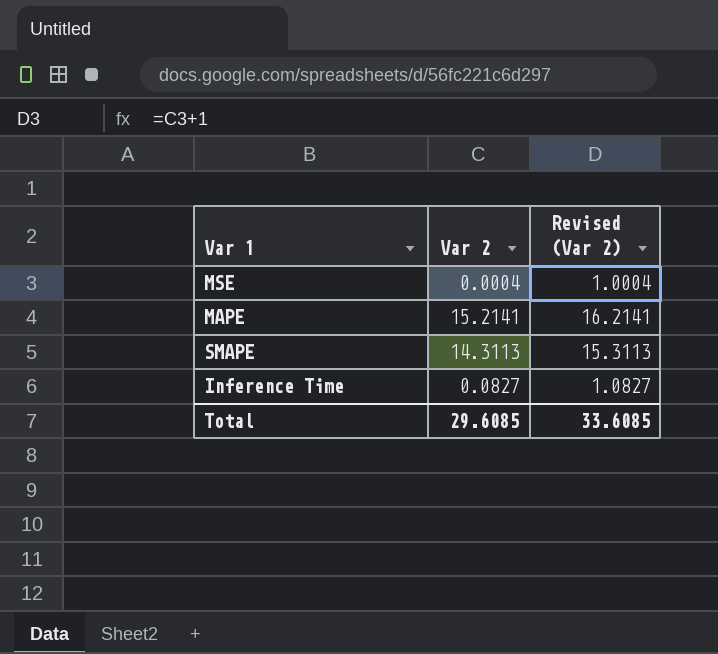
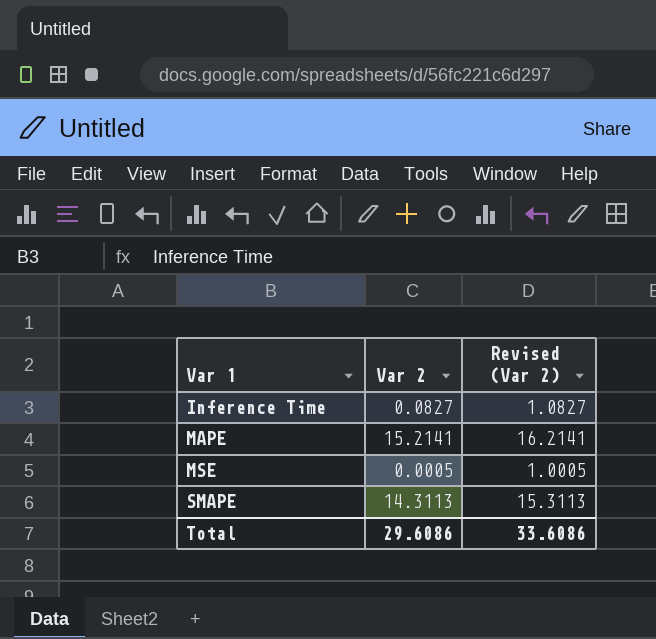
row order: none -> Var 1 ascending
MSE | Var 2: 0.0004 -> 0.0005
MSE | Revised (Var 2): 1.0004 -> 1.0005
Total | Var 2: 29.6085 -> 29.6086
Total | Revised (Var 2): 33.6085 -> 33.6086

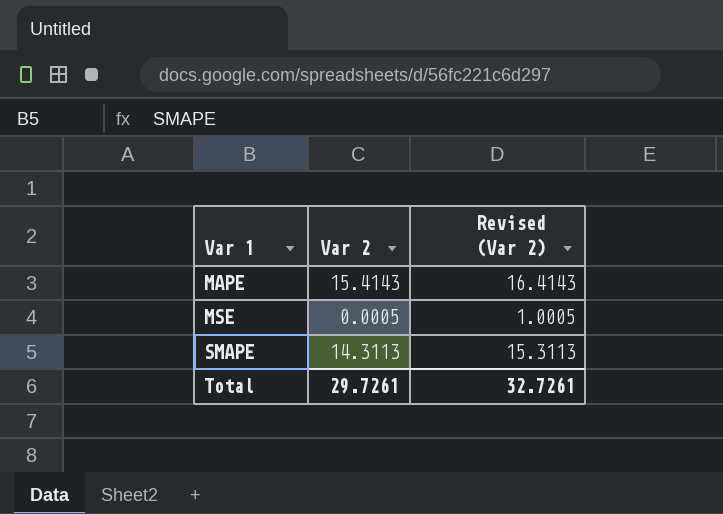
row Inference Time: 0.0827 | 1.0827 -> none
MAPE | Var 2: 15.2141 -> 15.4143
MAPE | Revised (Var 2): 16.2141 -> 16.4143
Total | Var 2: 29.6086 -> 29.7261
Total | Revised (Var 2): 33.6086 -> 32.7261

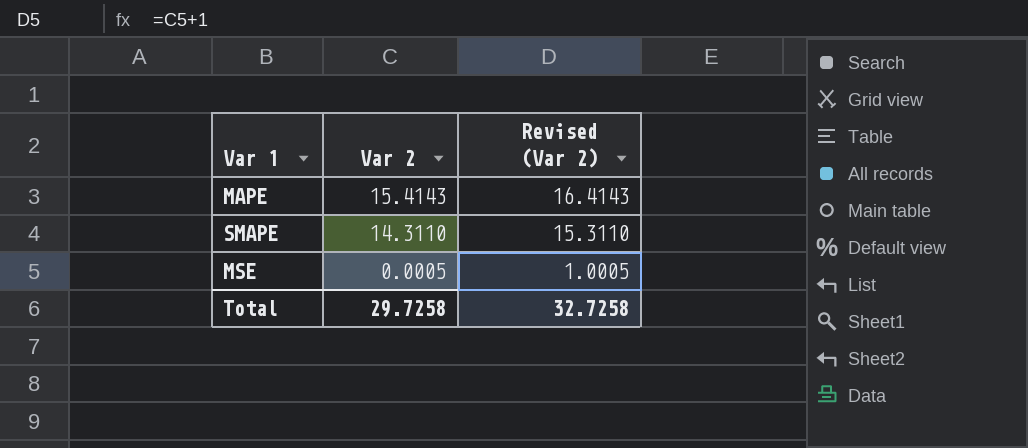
row order: Var 1 ascending -> Var 2 descending
SMAPE | Var 2: 14.3113 -> 14.3110
SMAPE | Revised (Var 2): 15.3113 -> 15.3110
Total | Var 2: 29.7261 -> 29.7258
Total | Revised (Var 2): 32.7261 -> 32.7258

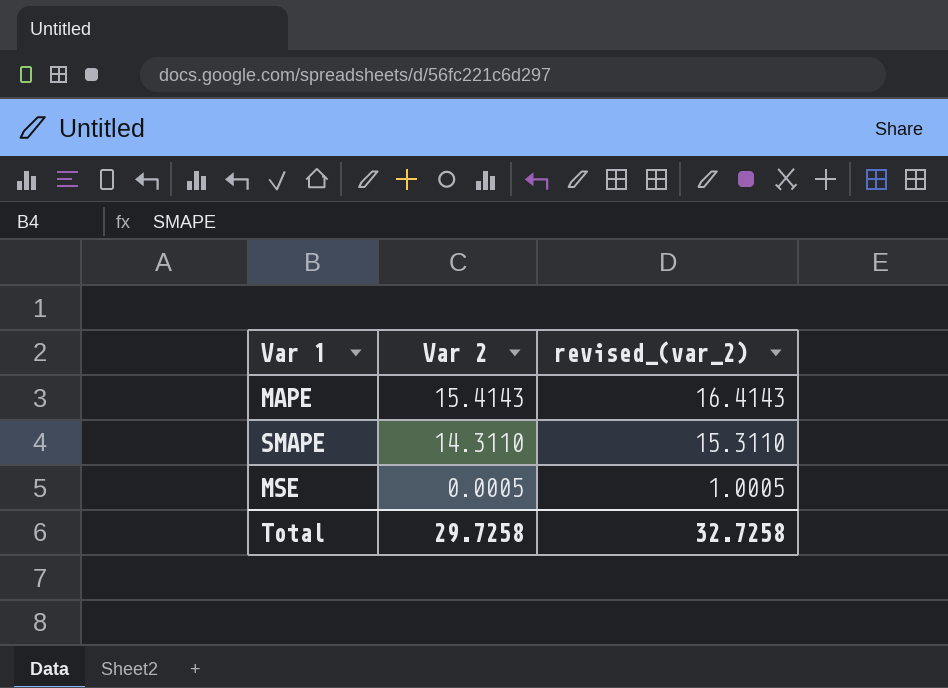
column name: Revised (Var 2) -> revised_(var_2)

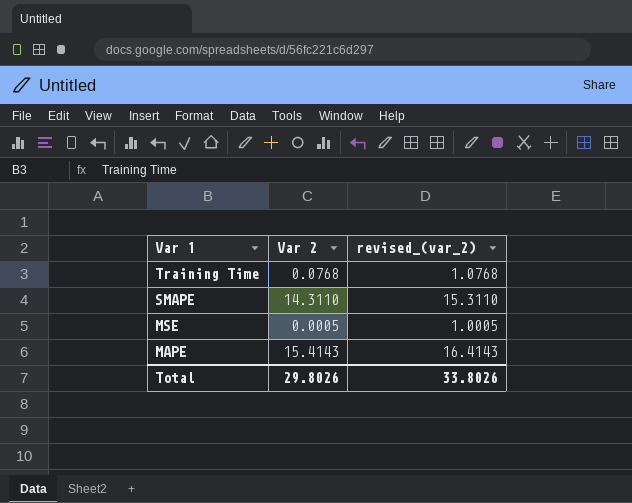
row order: Var 2 descending -> Var 1 descending
row Training Time: none -> 0.0768 | 1.0768
Total | Var 2: 29.7258 -> 29.8026
Total | revised_(var_2): 32.7258 -> 33.8026

